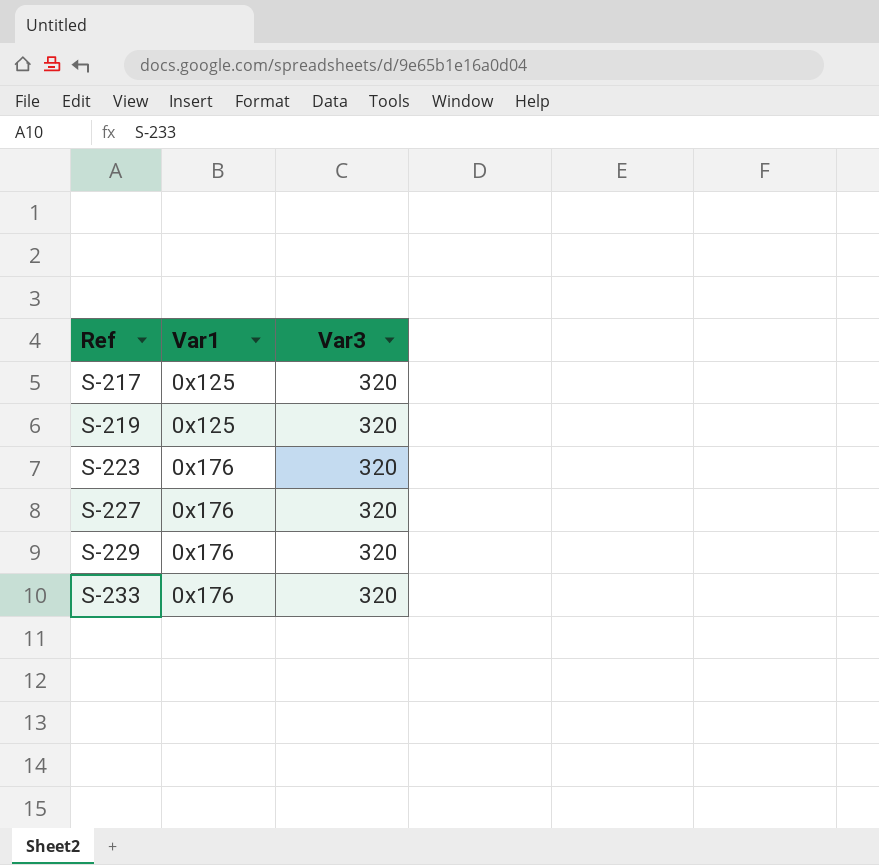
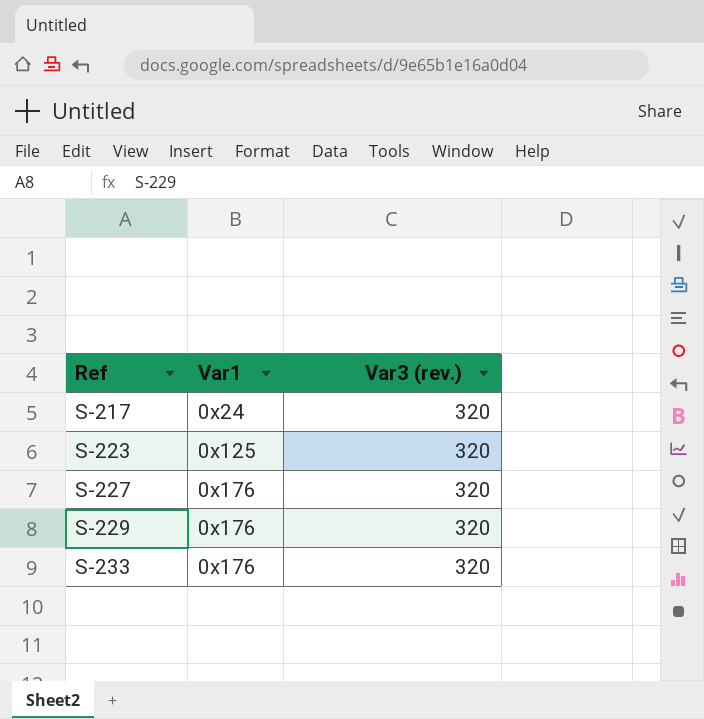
column name: Var3 -> Var3 (rev.)
row S-219: 0x125 | 320 -> none
S-217 | Var1: 0x125 -> 0x24
S-223 | Var1: 0x176 -> 0x125

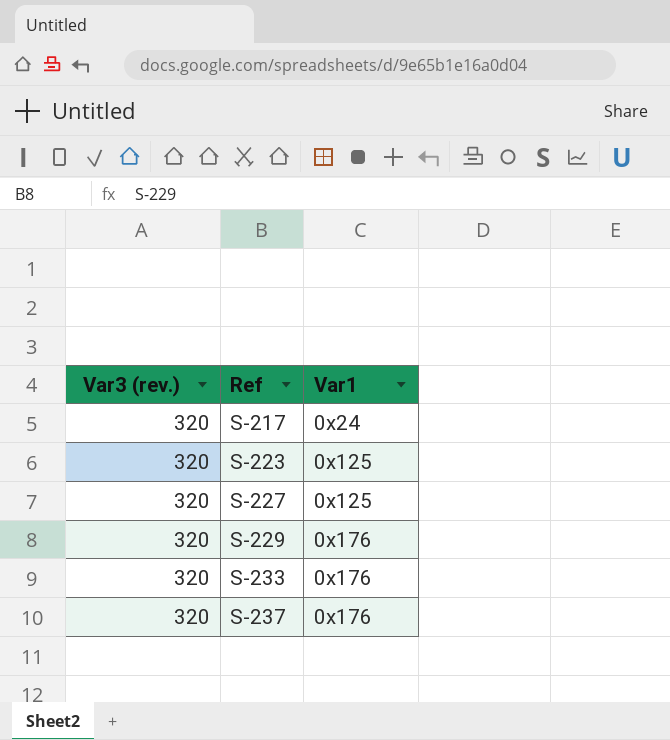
column Var3 (rev.) | position: 3 -> 1
S-227 | Var1: 0x176 -> 0x125
row S-237: none -> 320 | 0x176

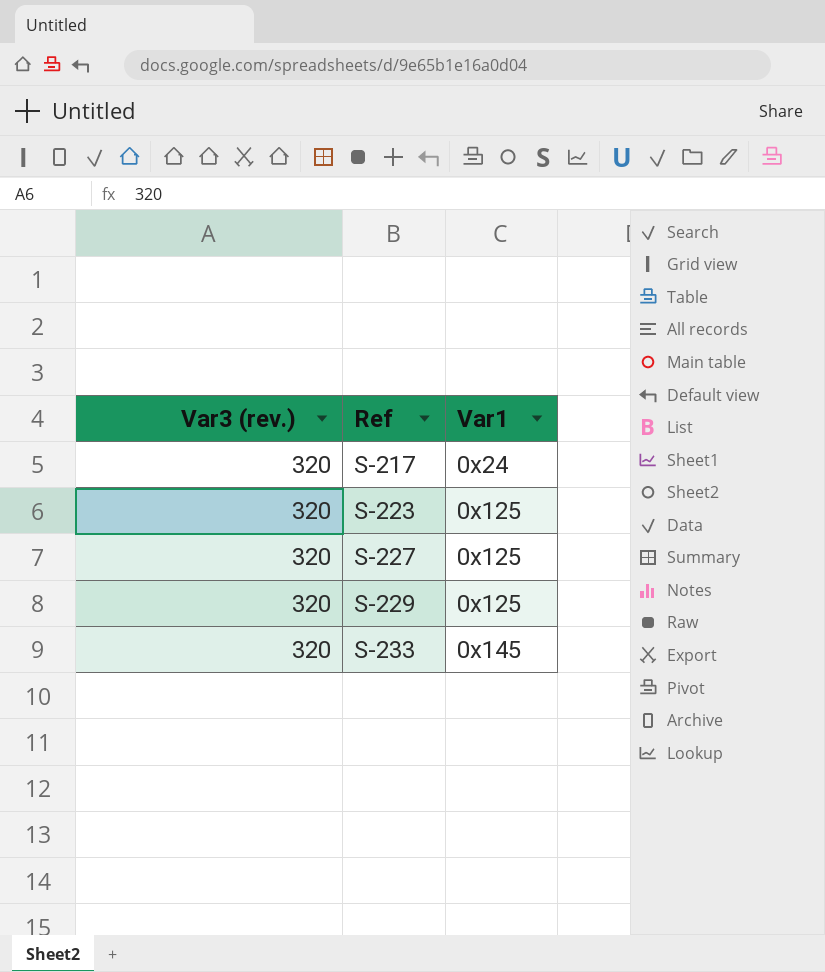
row S-237: 320 | 0x176 -> none
S-229 | Var1: 0x176 -> 0x125
S-233 | Var1: 0x176 -> 0x145

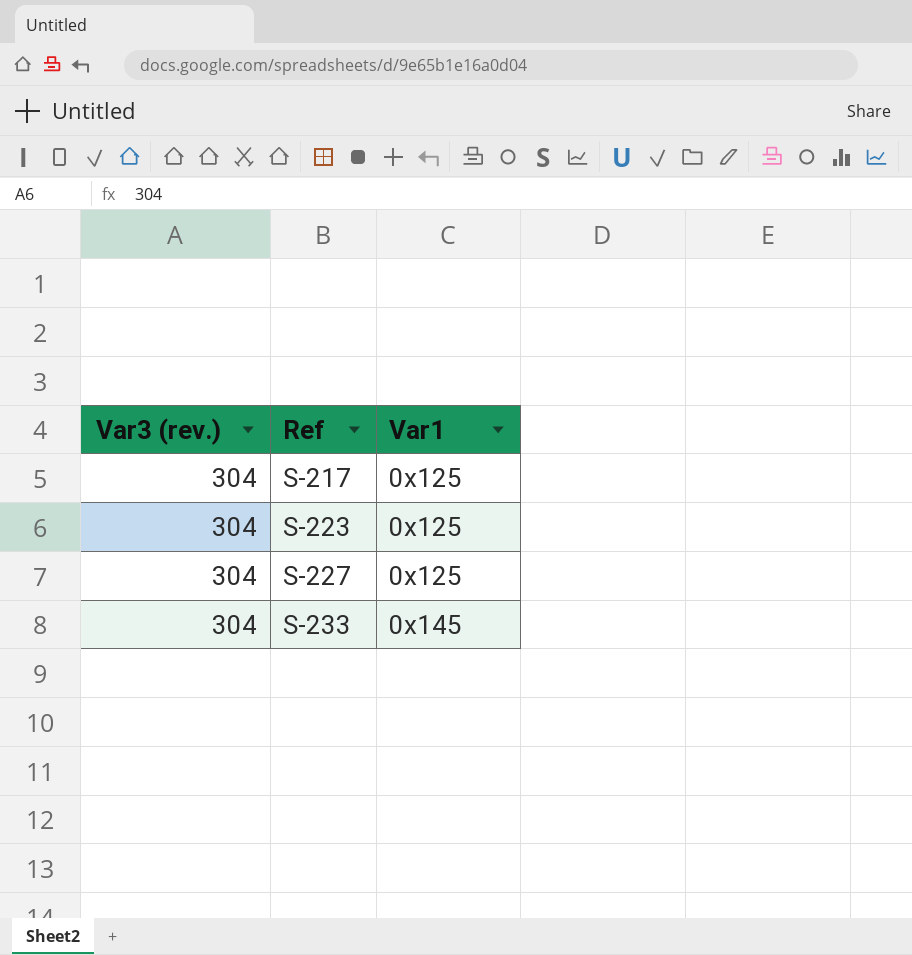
row S-229: 320 | 0x125 -> none
S-217 | Var3 (rev.): 320 -> 304
S-217 | Var1: 0x24 -> 0x125
S-223 | Var3 (rev.): 320 -> 304
S-227 | Var3 (rev.): 320 -> 304
S-233 | Var3 (rev.): 320 -> 304

